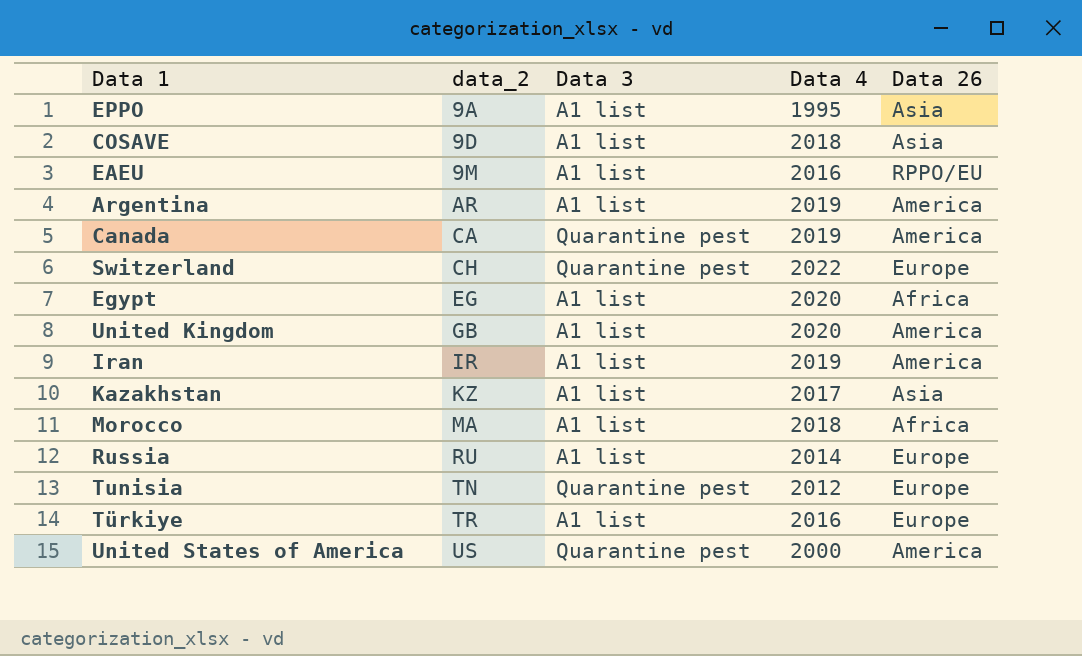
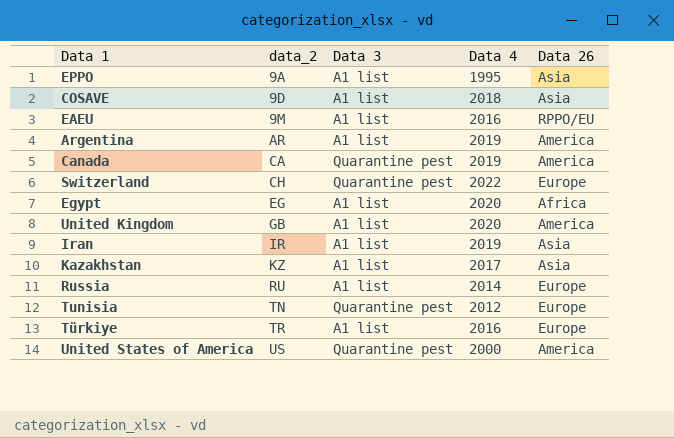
row Morocco: MA | A1 list | 2018 | Africa -> none
Iran | Data 26: America -> Asia

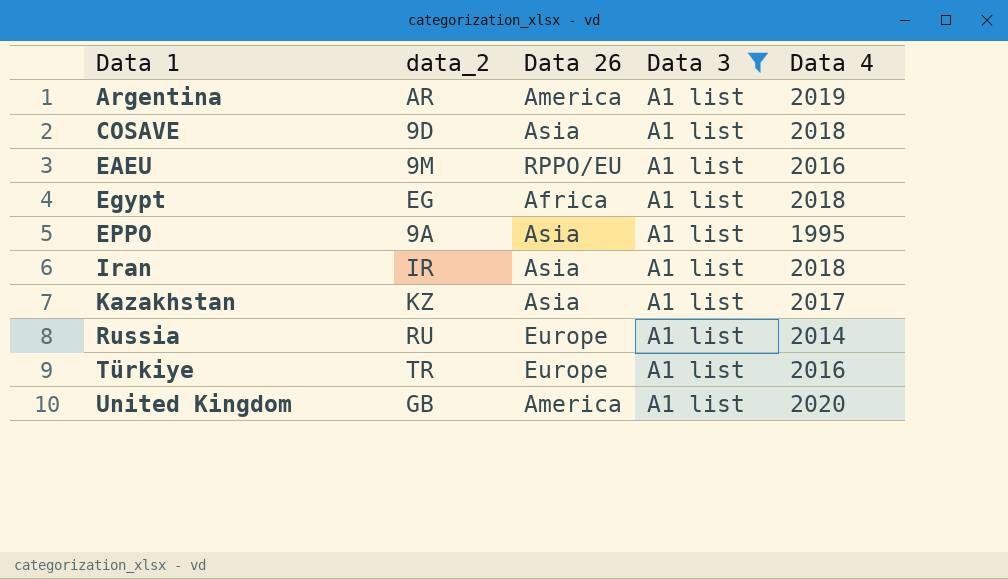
filter: none -> Data 3 = A1 list
row order: data_2 ascending -> Data 1 ascending
column Data 26 | position: 5 -> 3
Egypt | Data 4: 2020 -> 2018
Iran | Data 4: 2019 -> 2018

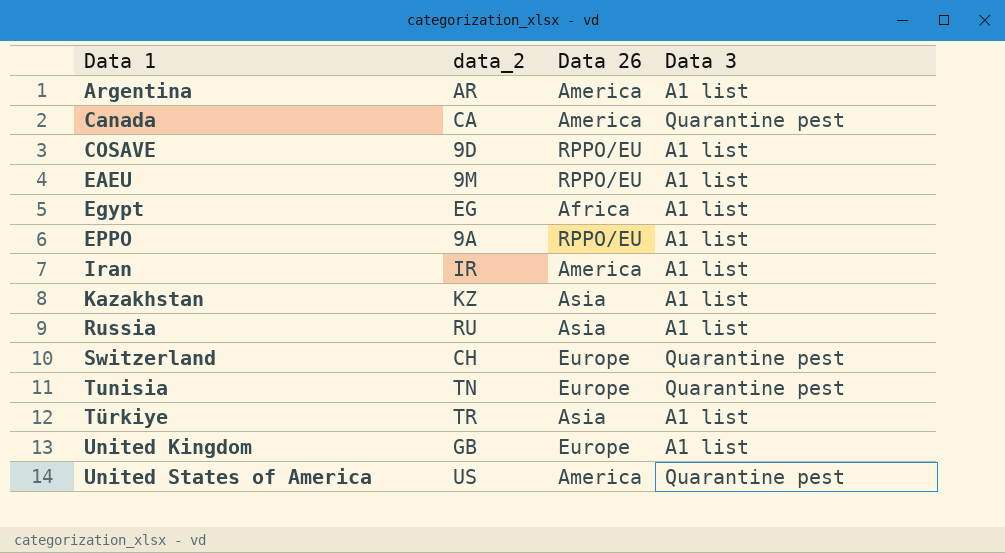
filter: Data 3 = A1 list -> none
column Data 4 | position: 5 -> none
COSAVE | Data 26: Asia -> RPPO/EU
EPPO | Data 26: Asia -> RPPO/EU
Iran | Data 26: Asia -> America
Russia | Data 26: Europe -> Asia
Türkiye | Data 26: Europe -> Asia
United Kingdom | Data 26: America -> Europe

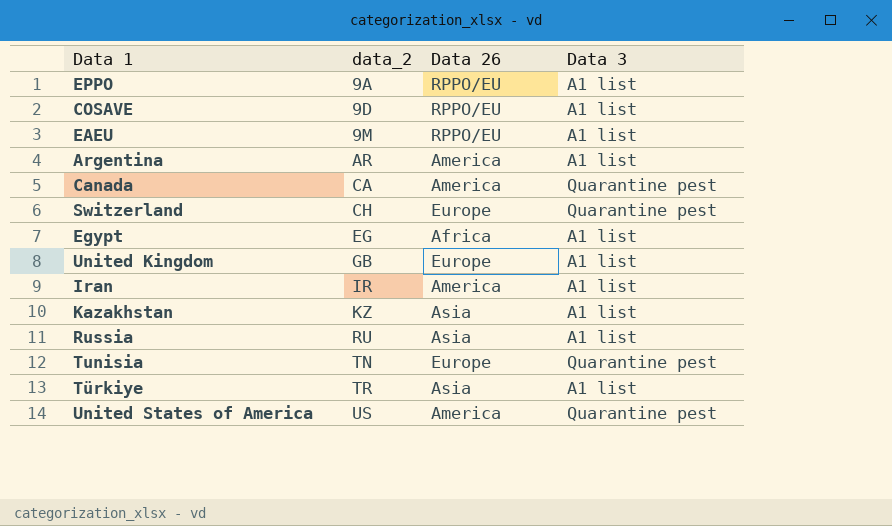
row order: Data 1 ascending -> data_2 ascending

